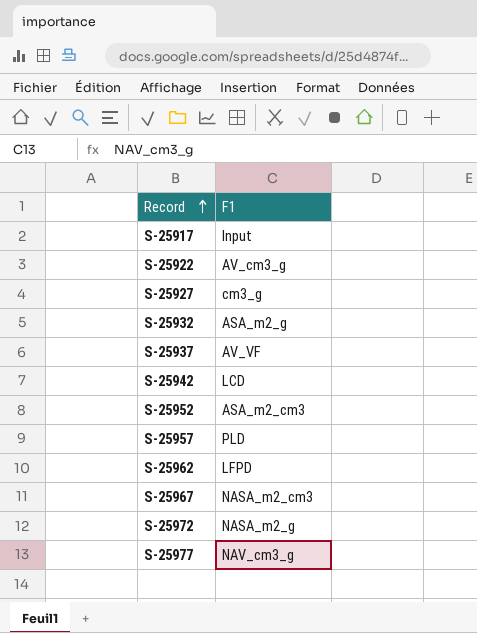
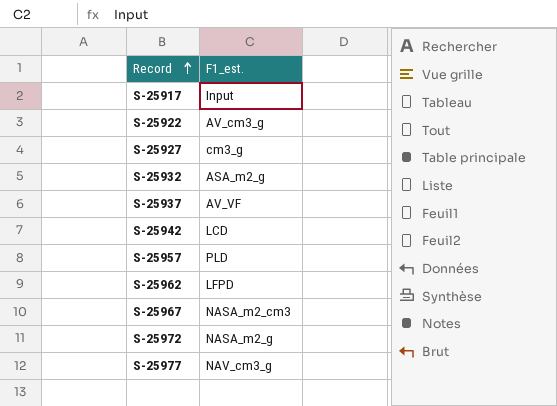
column name: F1 -> F1_est.
row S-25952: ASA_m2_cm3 -> none

